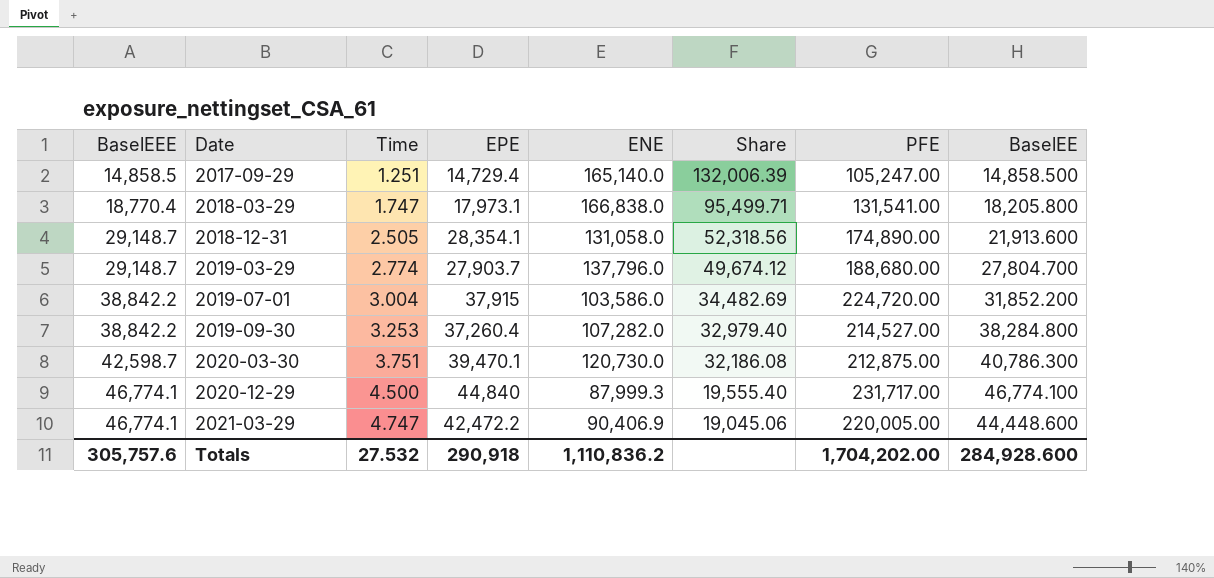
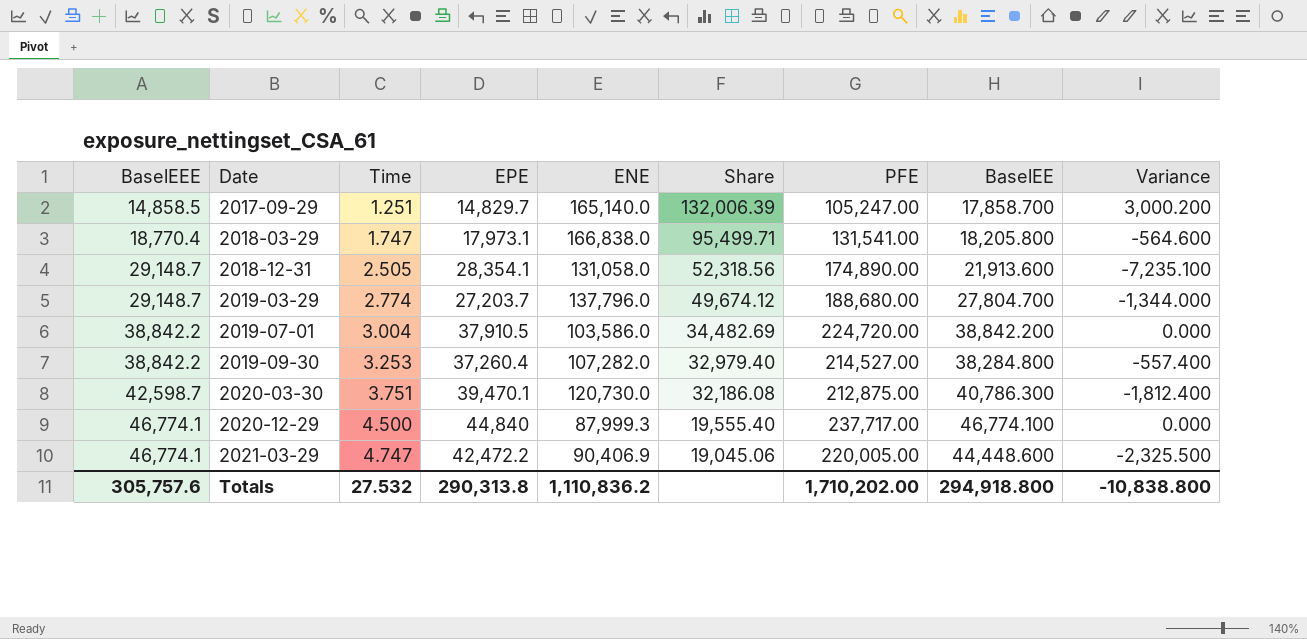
column Variance | formula: none -> [BaselEE] - [BaselEEE]
2017-09-29 | EPE: 14,729.4 -> 14,829.7
2017-09-29 | BaselEE: 14,858.500 -> 17,858.700
2019-03-29 | EPE: 27,903.7 -> 27,203.7
2019-07-01 | EPE: 37,915 -> 37,910.5
2019-07-01 | BaselEE: 31,852.200 -> 38,842.200
2020-12-29 | PFE: 231,717.00 -> 237,717.00
Totals | EPE: 290,918 -> 290,313.8
Totals | PFE: 1,704,202.00 -> 1,710,202.00
Totals | BaselEE: 284,928.600 -> 294,918.800

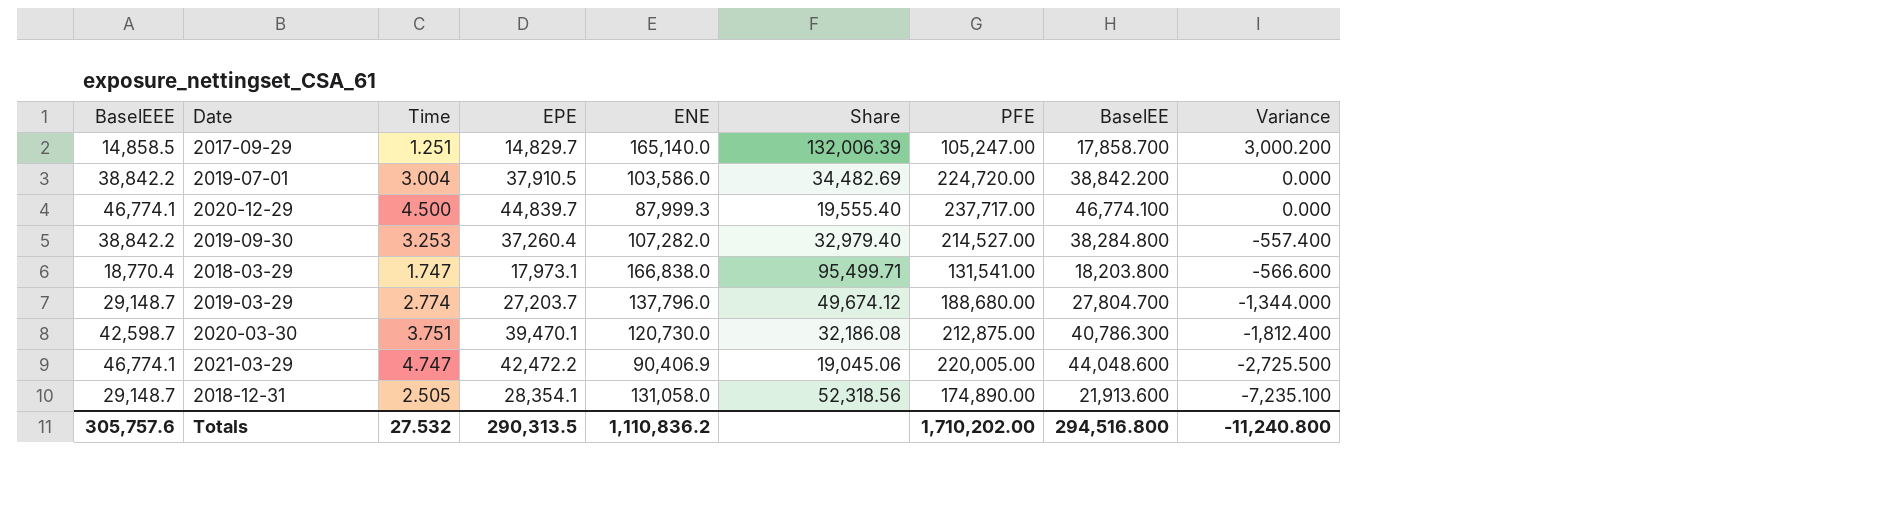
row order: BaselEEE ascending -> Variance descending
2020-12-29 | EPE: 44,840 -> 44,839.7
2018-03-29 | BaselEE: 18,205.800 -> 18,203.800
2018-03-29 | Variance: -564.600 -> -566.600
2021-03-29 | BaselEE: 44,448.600 -> 44,048.600
2021-03-29 | Variance: -2,325.500 -> -2,725.500
Totals | EPE: 290,313.8 -> 290,313.5
Totals | BaselEE: 294,918.800 -> 294,516.800
Totals | Variance: -10,838.800 -> -11,240.800

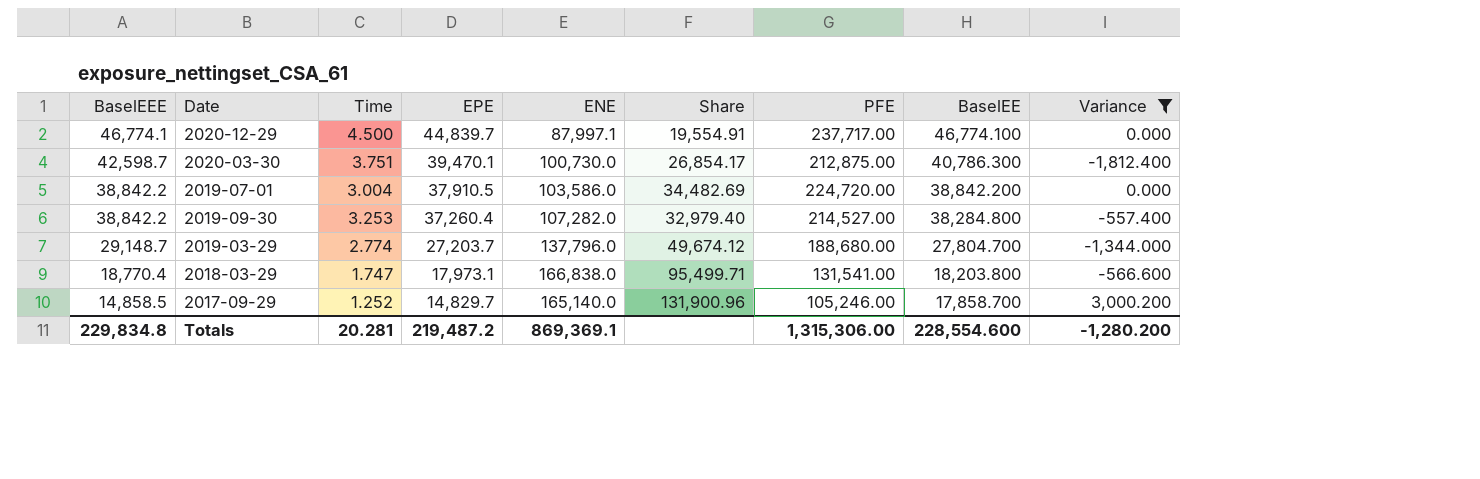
filter: none -> Variance >= -1,812.400
row order: Variance descending -> BaselEEE descending
2020-12-29 | ENE: 87,999.3 -> 87,997.1
2020-12-29 | Share: 19,555.40 -> 19,554.91
2020-03-30 | ENE: 120,730.0 -> 100,730.0
2020-03-30 | Share: 32,186.08 -> 26,854.17
2017-09-29 | Time: 1.251 -> 1.252
2017-09-29 | Share: 132,006.39 -> 131,900.96
2017-09-29 | PFE: 105,247.00 -> 105,246.00
Totals | BaselEEE: 305,757.6 -> 229,834.8
Totals | Time: 27.532 -> 20.281
Totals | EPE: 290,313.5 -> 219,487.2
Totals | ENE: 1,110,836.2 -> 869,369.1
Totals | PFE: 1,710,202.00 -> 1,315,306.00
Totals | BaselEE: 294,516.800 -> 228,554.600
Totals | Variance: -11,240.800 -> -1,280.200

